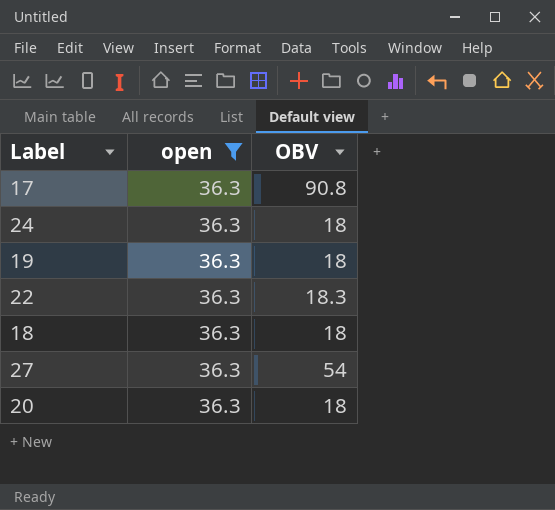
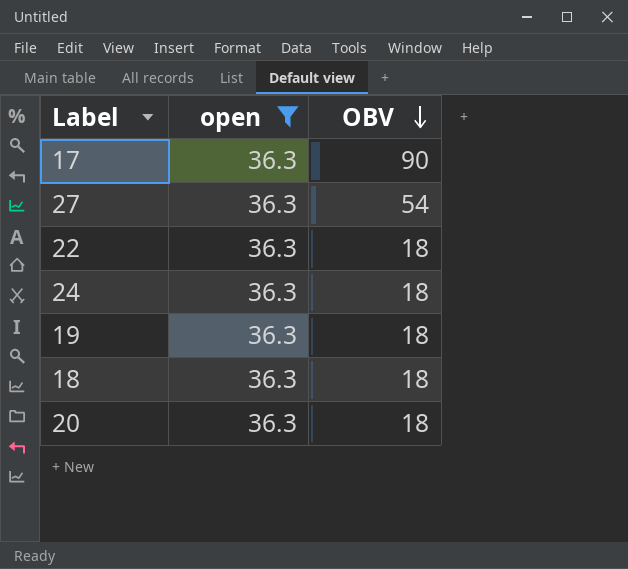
row order: none -> OBV descending
17 | OBV: 90.8 -> 90
22 | OBV: 18.3 -> 18

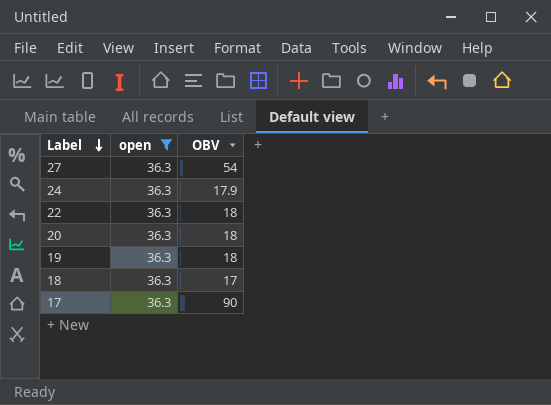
row order: OBV descending -> Label descending
24 | OBV: 18 -> 17.9
18 | OBV: 18 -> 17

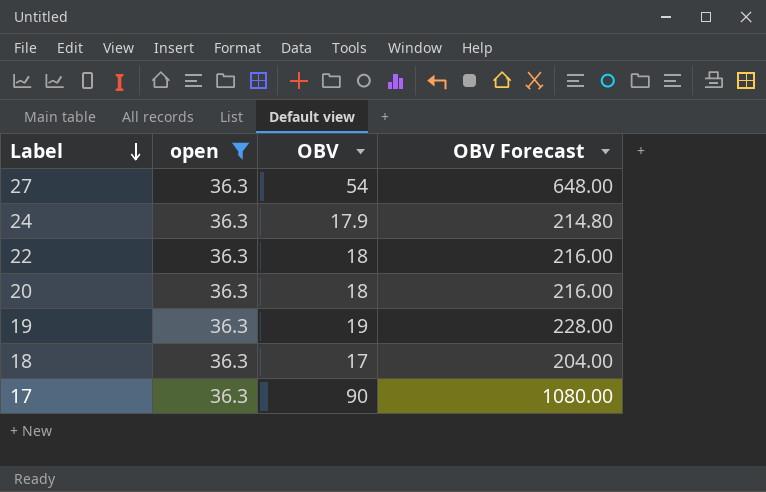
column OBV Forecast | formula: none -> [OBV] * 12
19 | OBV: 18 -> 19

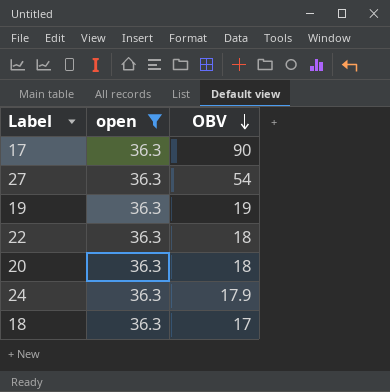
row order: Label descending -> OBV descending
column OBV Forecast | formula: [OBV] * 12 -> none

